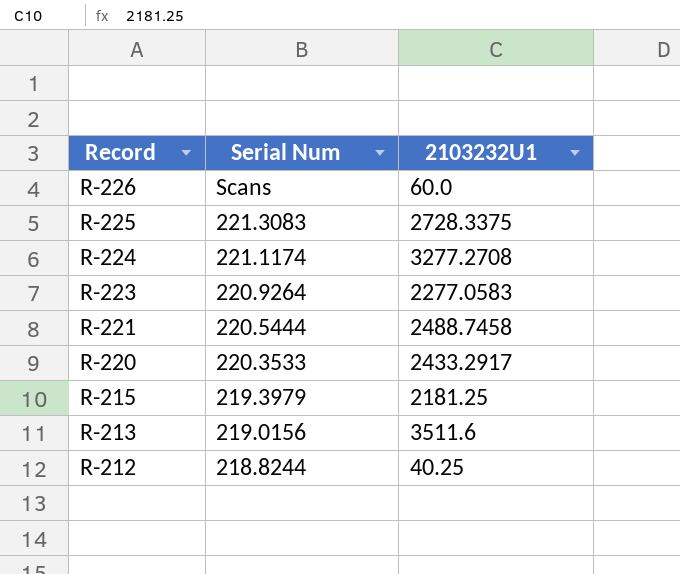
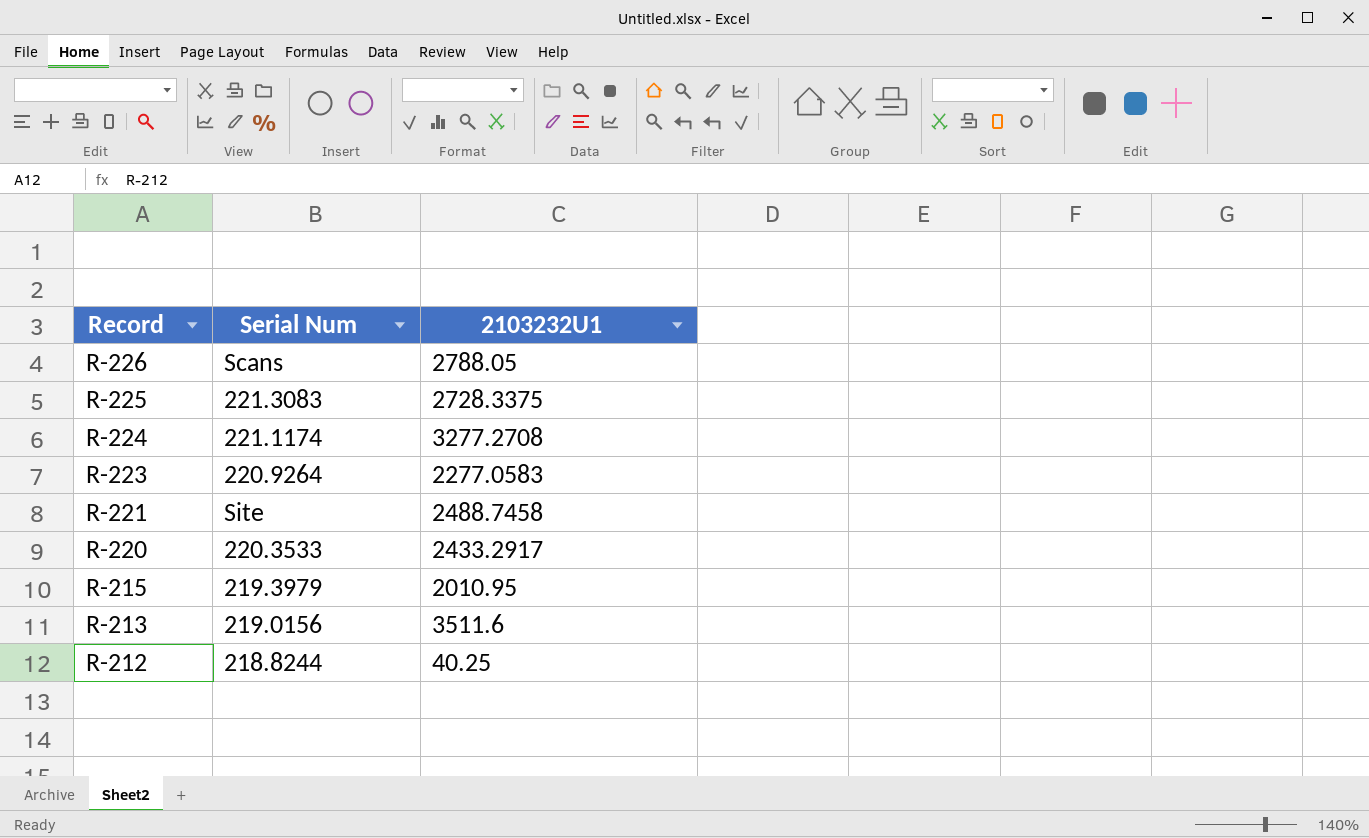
R-226 | 2103232U1: 60.0 -> 2788.05
R-221 | Serial Num: 220.5444 -> Site
R-215 | 2103232U1: 2181.25 -> 2010.95

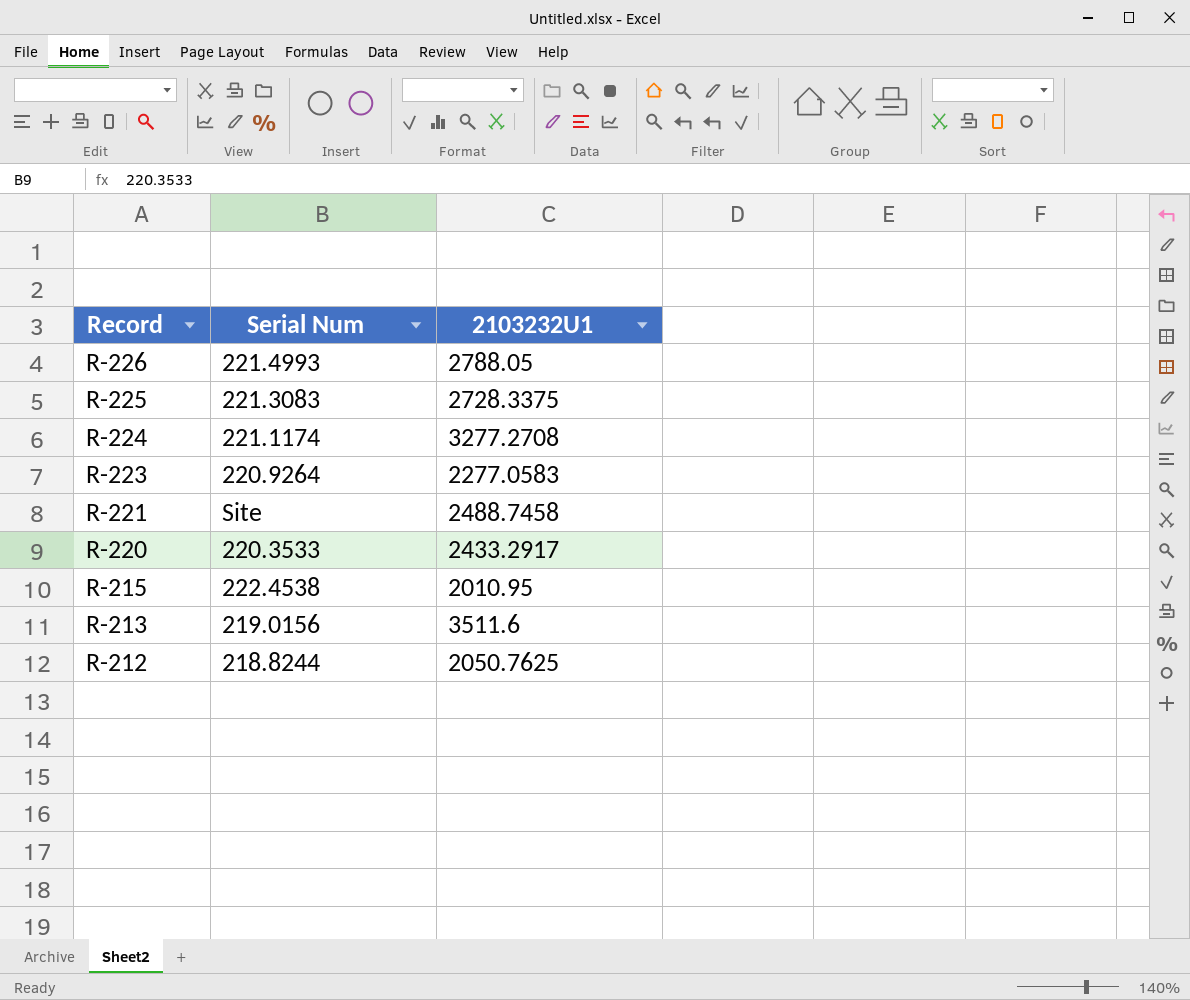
R-226 | Serial Num: Scans -> 221.4993
R-215 | Serial Num: 219.3979 -> 222.4538
R-212 | 2103232U1: 40.25 -> 2050.7625

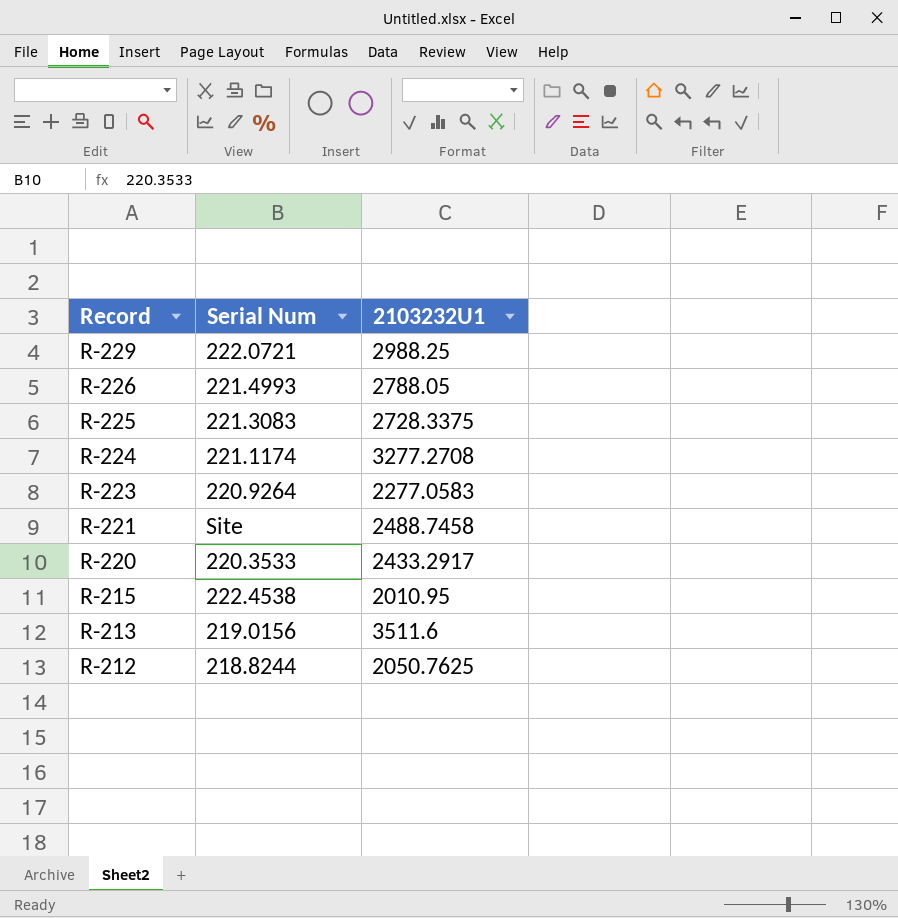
row R-229: none -> 222.0721 | 2988.25

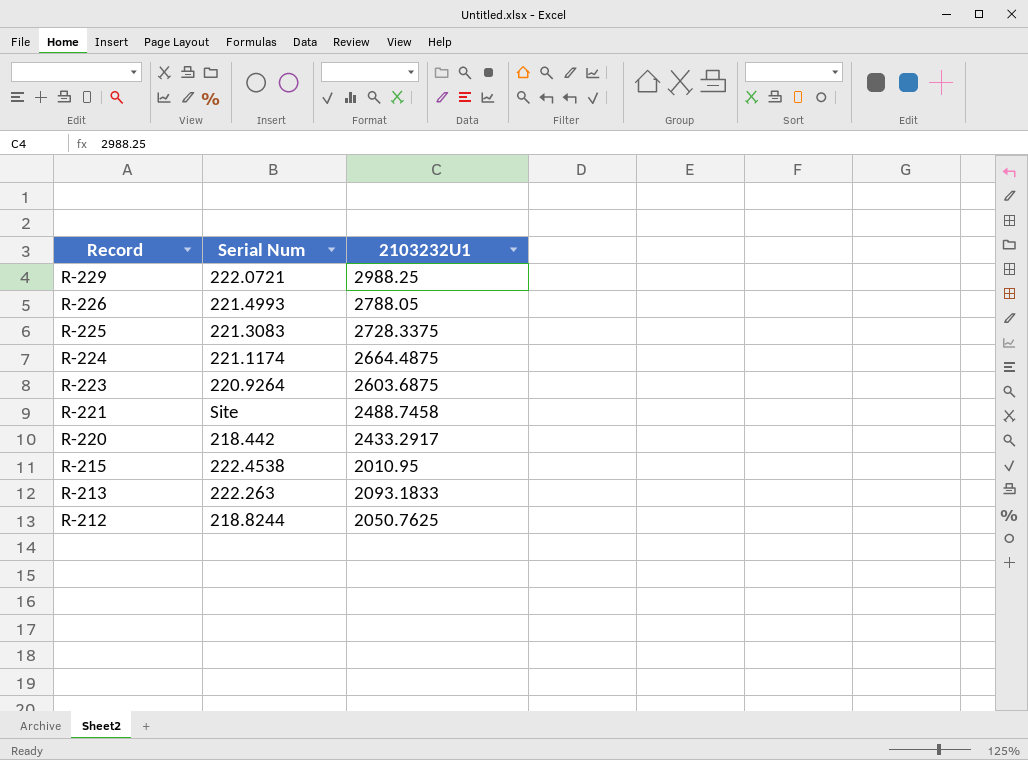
R-224 | 2103232U1: 3277.2708 -> 2664.4875
R-223 | 2103232U1: 2277.0583 -> 2603.6875
R-220 | Serial Num: 220.3533 -> 218.442
R-213 | Serial Num: 219.0156 -> 222.263
R-213 | 2103232U1: 3511.6 -> 2093.1833

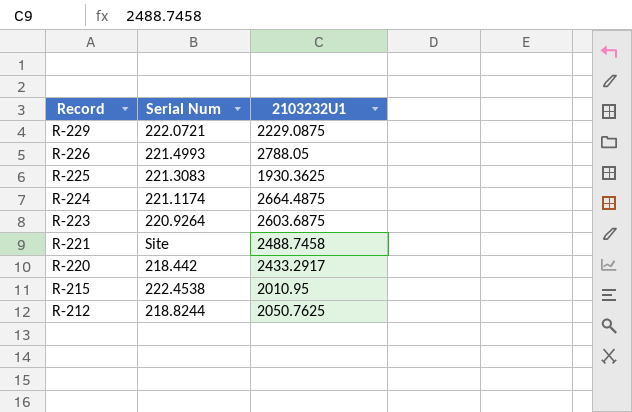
row R-213: 222.263 | 2093.1833 -> none
R-229 | 2103232U1: 2988.25 -> 2229.0875
R-225 | 2103232U1: 2728.3375 -> 1930.3625

